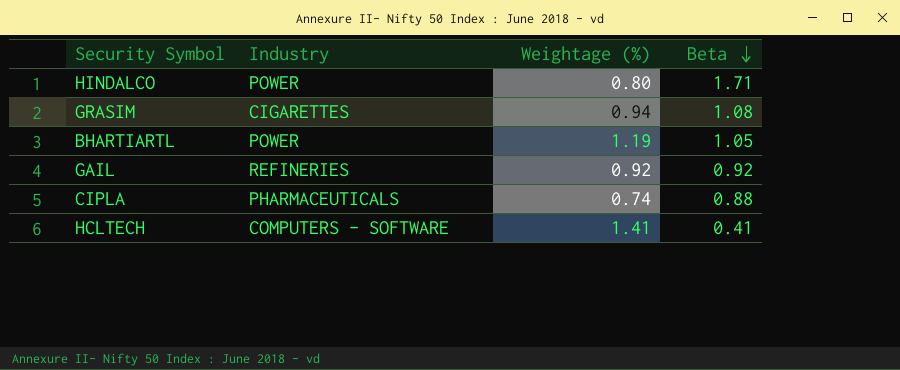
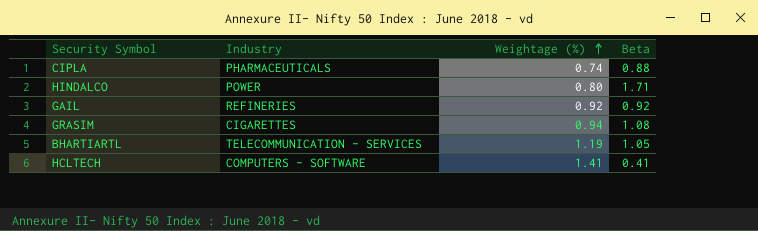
row order: Beta descending -> Weightage (%) ascending
BHARTIARTL | Industry: POWER -> TELECOMMUNICATION - SERVICES

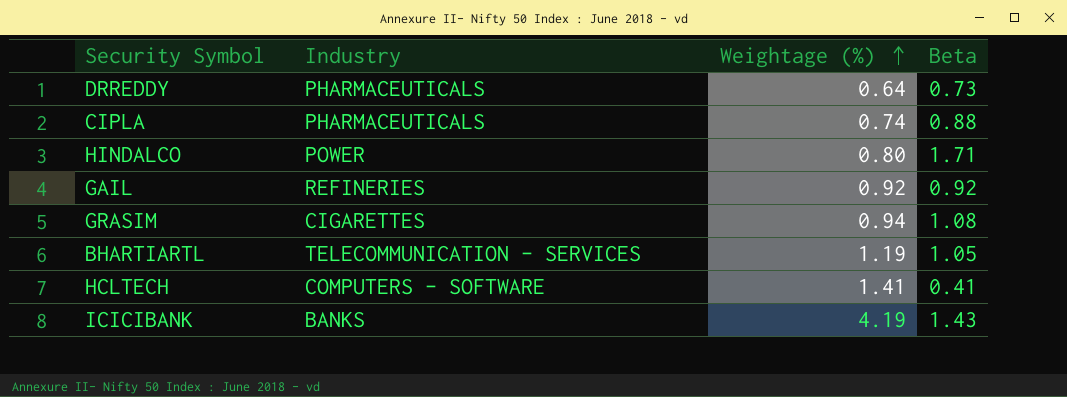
row DRREDDY: none -> PHARMACEUTICALS | 0.64 | 0.73
row ICICIBANK: none -> BANKS | 4.19 | 1.43

